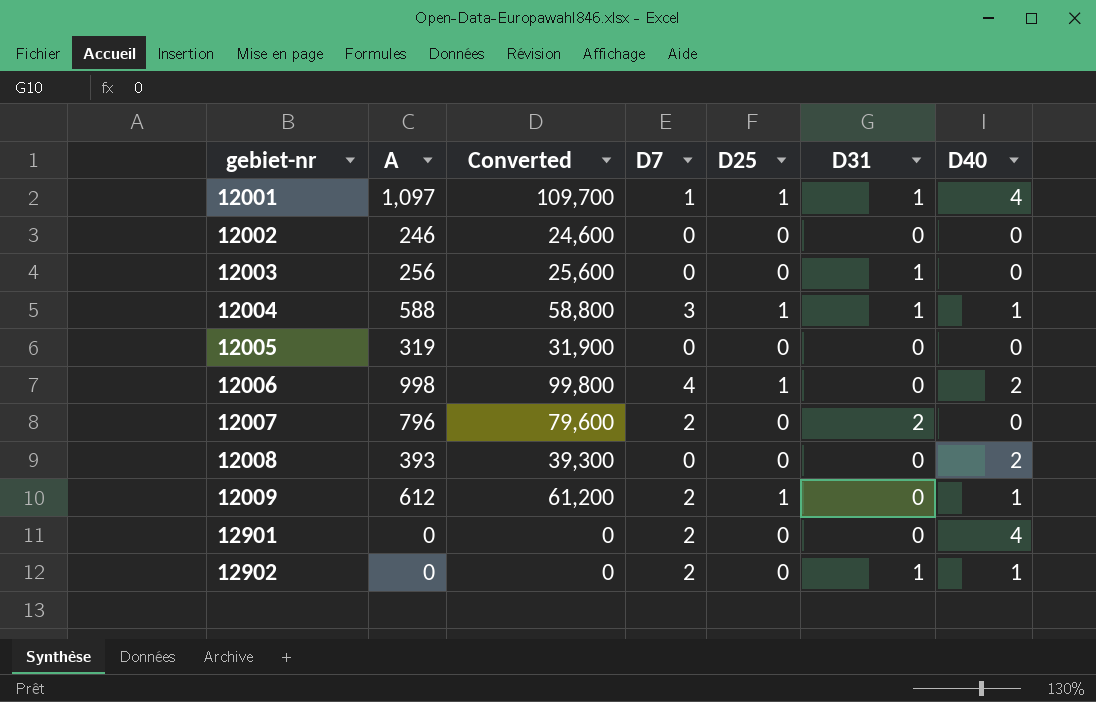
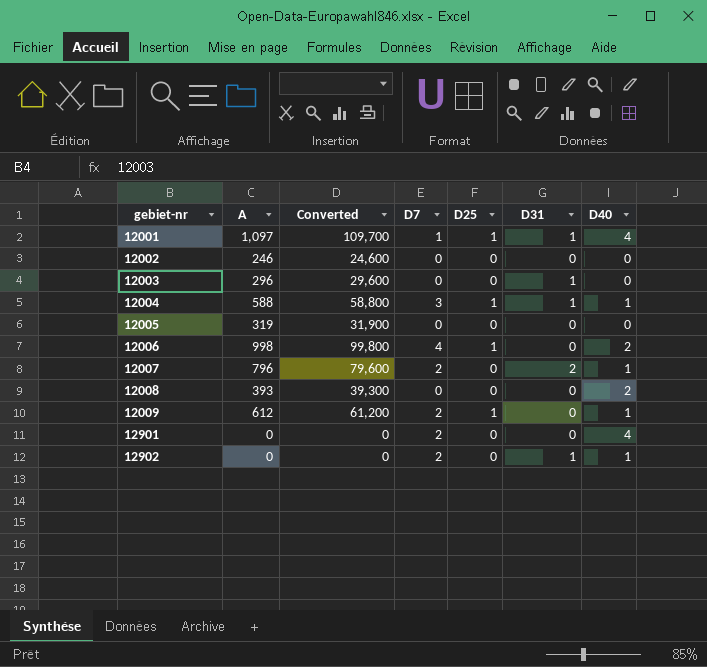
12003 | A: 256 -> 296
12003 | Converted: 25,600 -> 29,600
12007 | D40: 0 -> 1

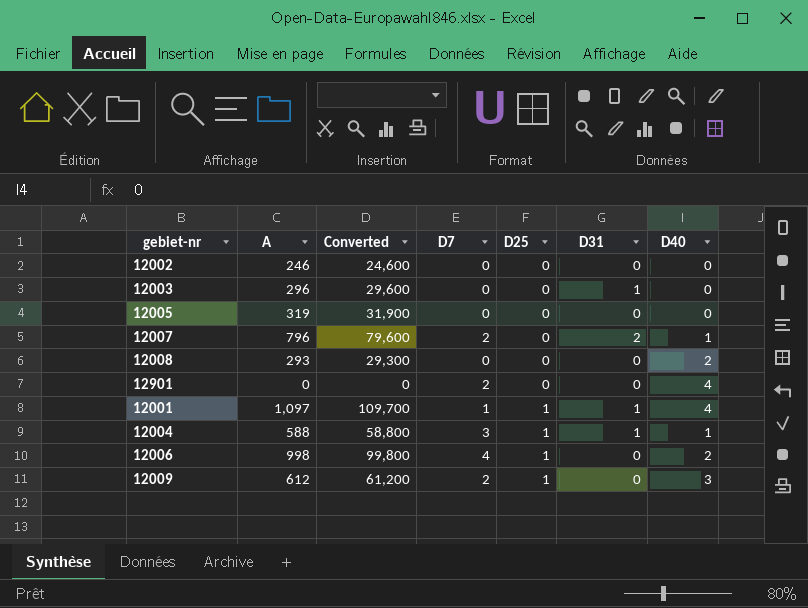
row order: gebiet-nr ascending -> D25 ascending
row 12902: 0 | 0 | 2 | 0 | 1 | 1 -> none
12008 | A: 393 -> 293
12008 | Converted: 39,300 -> 29,300
12009 | D40: 1 -> 3

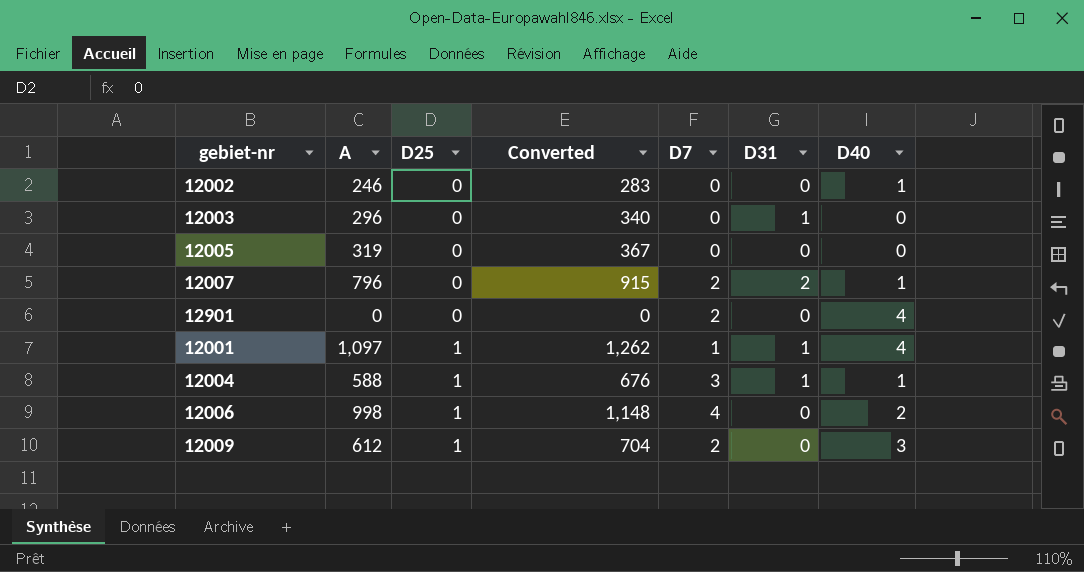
column D25 | position: 5 -> 3
column Converted | formula: [A] * 100 -> [A] * 1.15
row 12008: 293 | 29,300 | 0 | 0 | 0 | 2 -> none
12002 | D40: 0 -> 1

